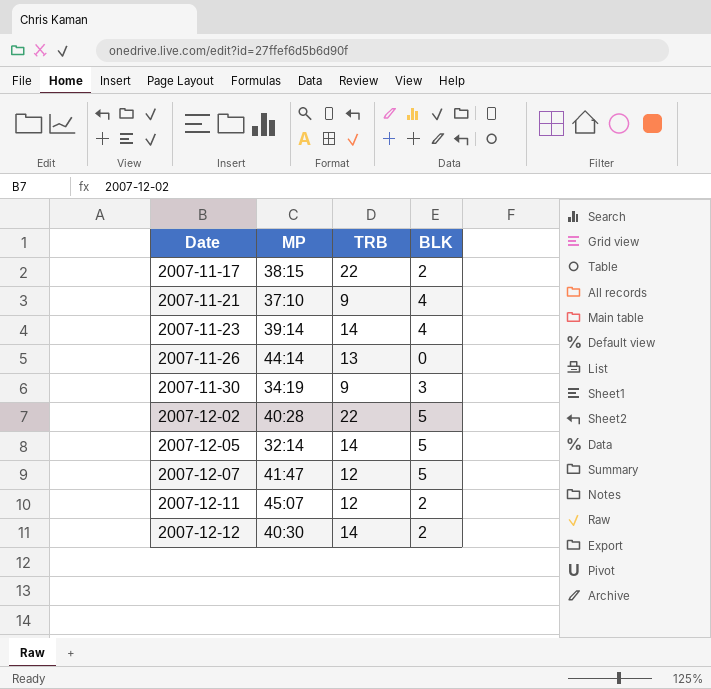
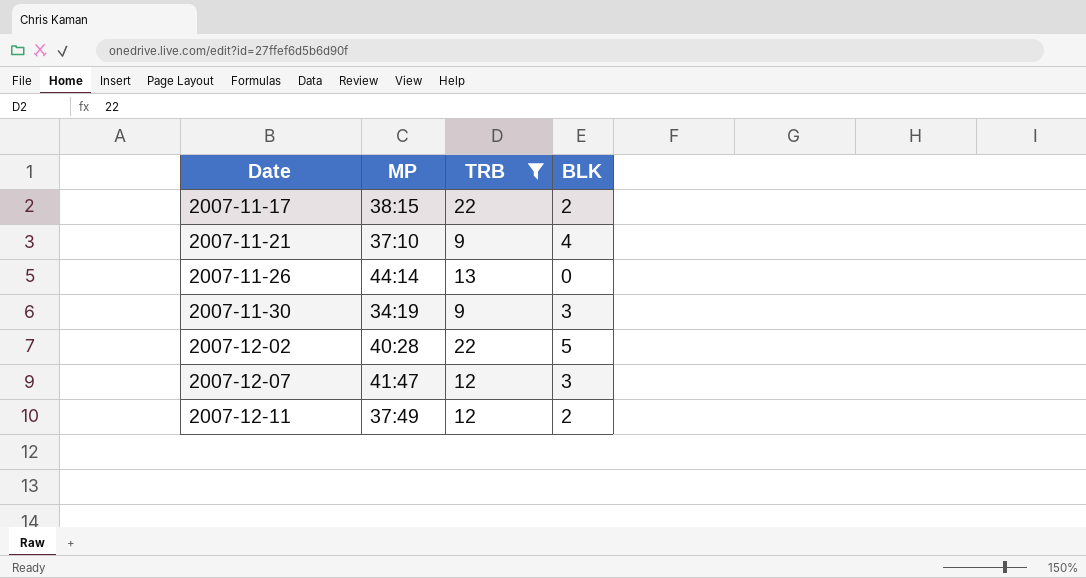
filter: none -> TRB != 14
2007-12-07 | BLK: 5 -> 3
2007-12-11 | MP: 45:07 -> 37:49

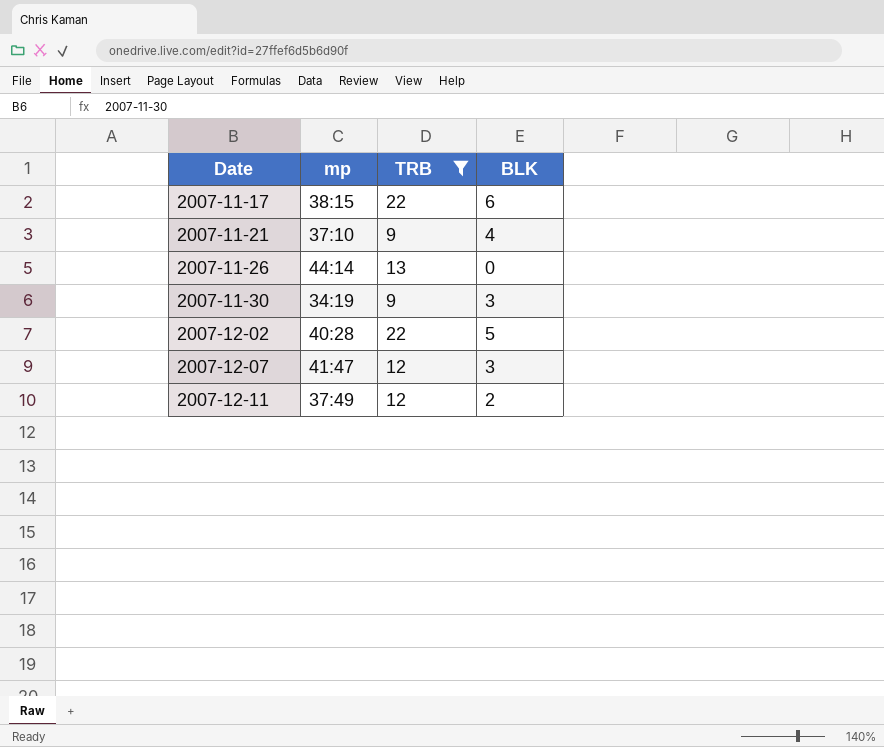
column name: MP -> mp
2007-11-17 | BLK: 2 -> 6

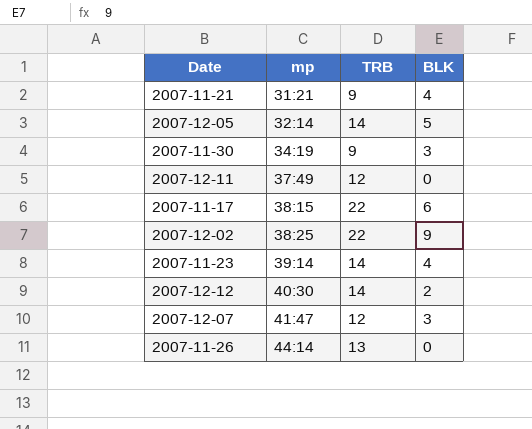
filter: TRB != 14 -> none
row order: Date ascending -> mp ascending
2007-11-21 | mp: 37:10 -> 31:21
2007-12-11 | BLK: 2 -> 0
2007-12-02 | mp: 40:28 -> 38:25
2007-12-02 | BLK: 5 -> 9

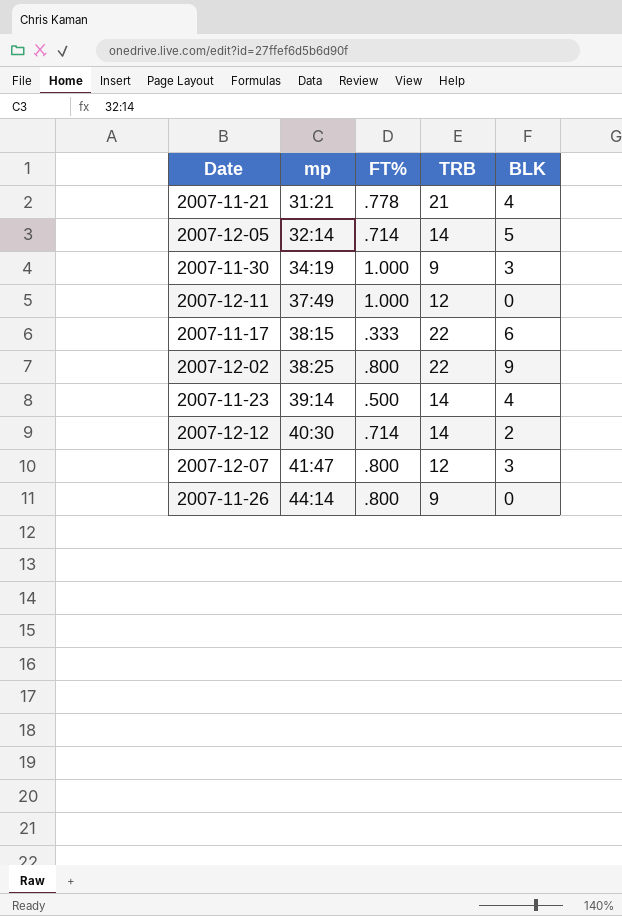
column FT% | position: none -> 3
2007-11-21 | TRB: 9 -> 21
2007-11-26 | TRB: 13 -> 9

